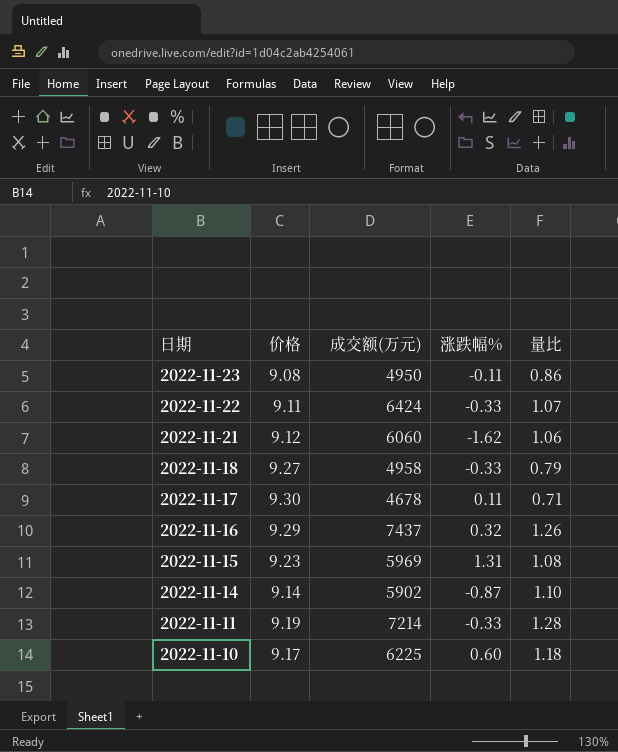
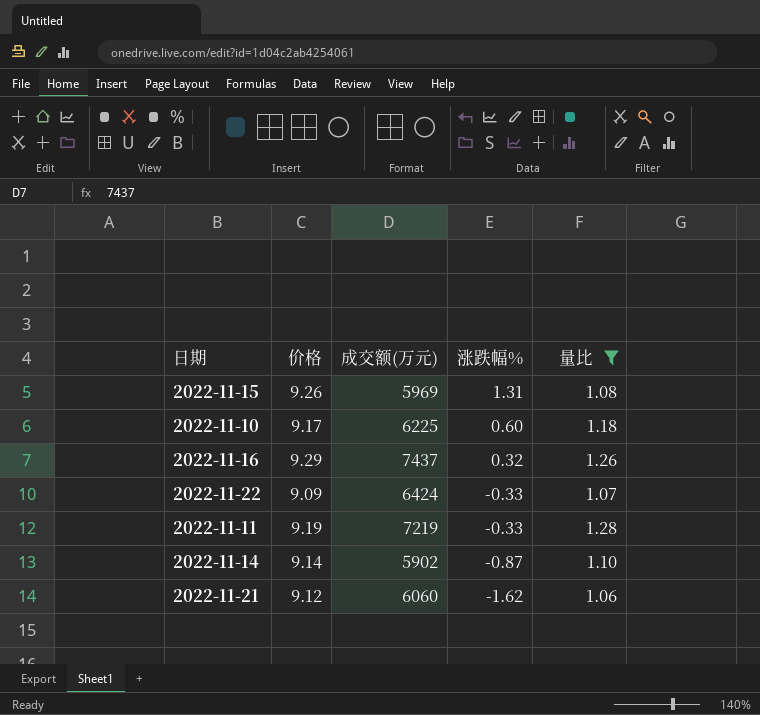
filter: none -> 量比 >= 1.06
row order: 日期 descending -> 涨跌幅% descending
2022-11-15 | 价格: 9.23 -> 9.26
2022-11-22 | 价格: 9.11 -> 9.09
2022-11-11 | 成交额(万元): 7214 -> 7219

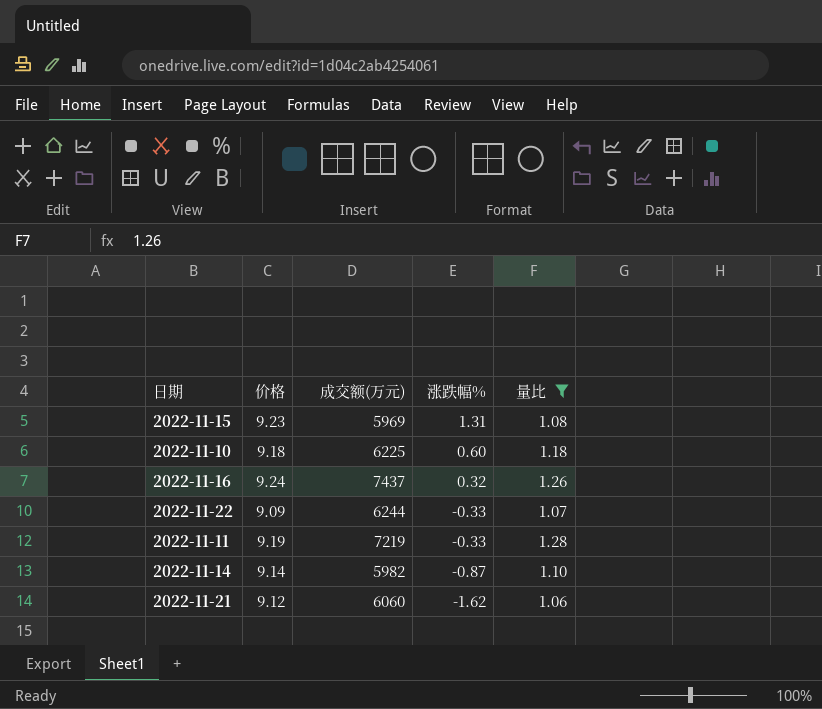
2022-11-15 | 价格: 9.26 -> 9.23
2022-11-10 | 价格: 9.17 -> 9.18
2022-11-16 | 价格: 9.29 -> 9.24
2022-11-22 | 成交额(万元): 6424 -> 6244
2022-11-14 | 成交额(万元): 5902 -> 5982

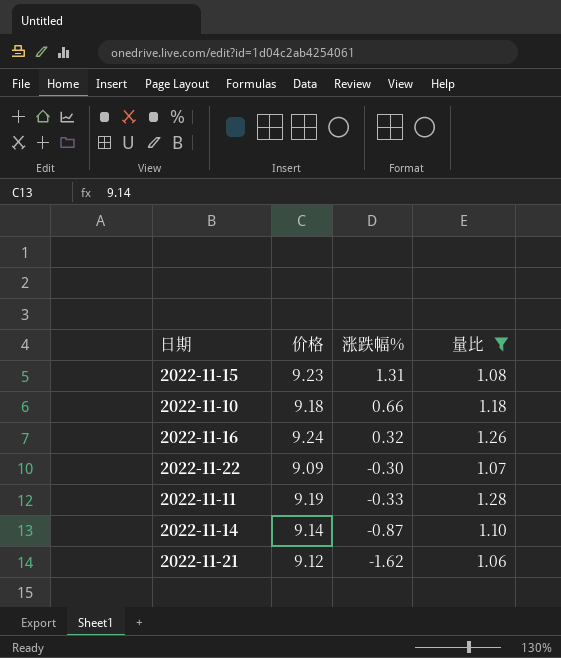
column 成交额(万元) | position: 3 -> none
2022-11-10 | 涨跌幅%: 0.60 -> 0.66
2022-11-22 | 涨跌幅%: -0.33 -> -0.30

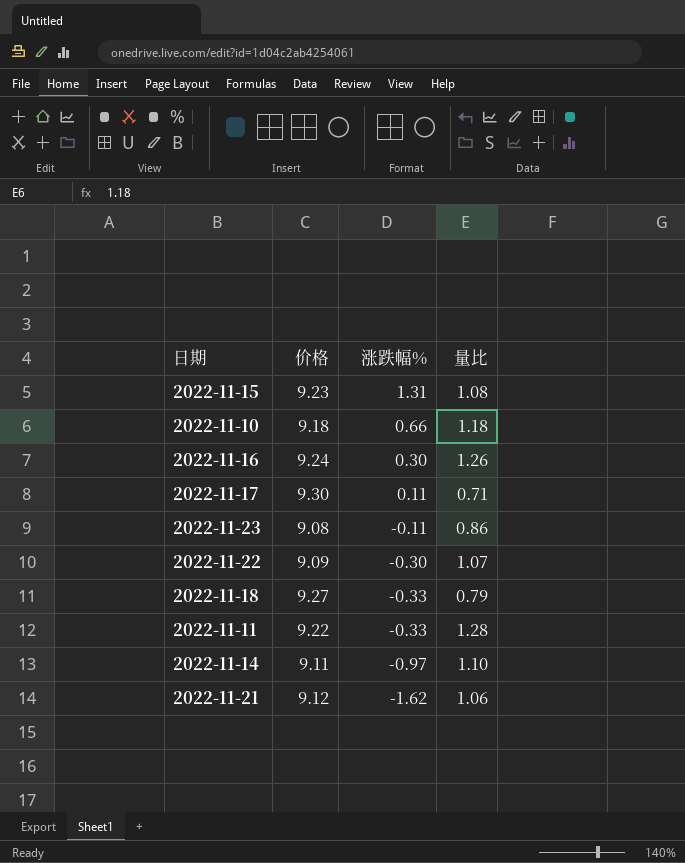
filter: 量比 >= 1.06 -> none
2022-11-16 | 涨跌幅%: 0.32 -> 0.30
2022-11-11 | 价格: 9.19 -> 9.22
2022-11-14 | 价格: 9.14 -> 9.11
2022-11-14 | 涨跌幅%: -0.87 -> -0.97

